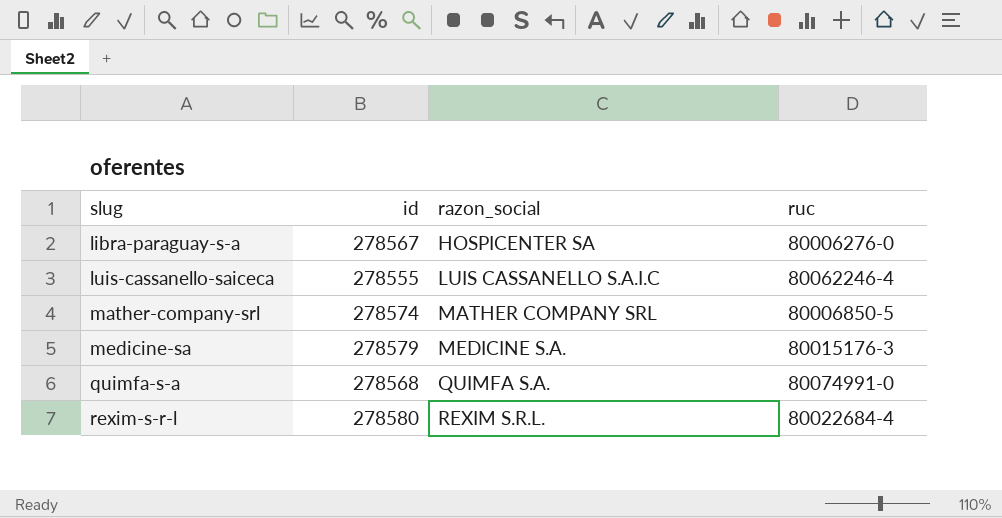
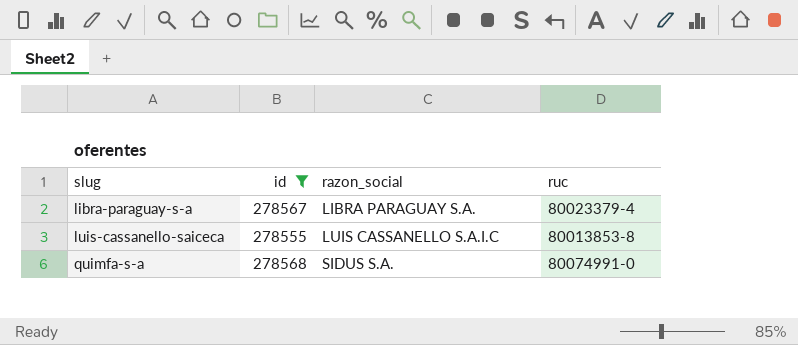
filter: none -> id <= 278568
libra-paraguay-s-a | razon_social: HOSPICENTER SA -> LIBRA PARAGUAY S.A.
libra-paraguay-s-a | ruc: 80006276-0 -> 80023379-4
luis-cassanello-saiceca | ruc: 80062246-4 -> 80013853-8
quimfa-s-a | razon_social: QUIMFA S.A. -> SIDUS S.A.

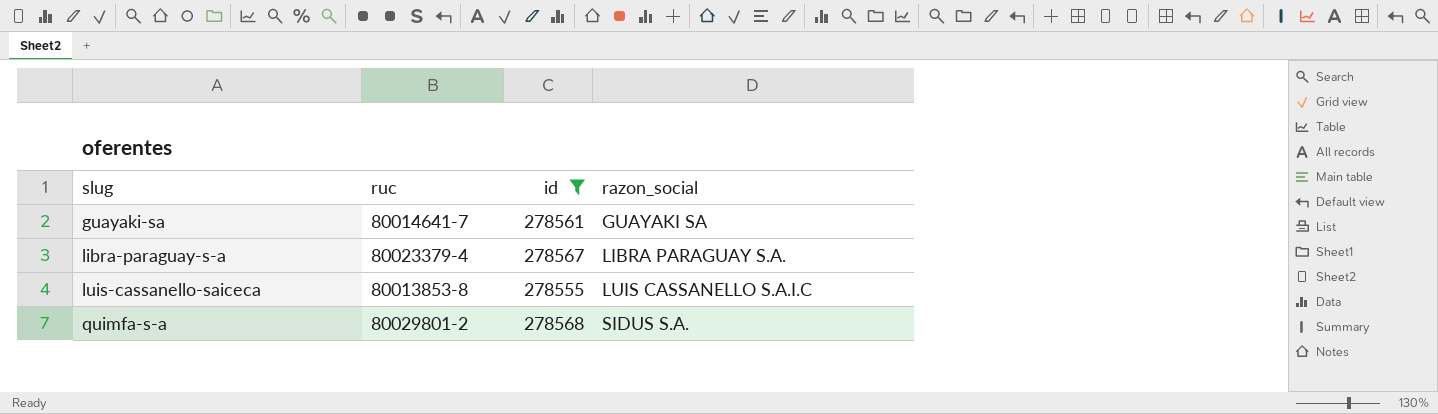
column ruc | position: 4 -> 2
row guayaki-sa: none -> 80014641-7 | 278561 | GUAYAKI SA
quimfa-s-a | ruc: 80074991-0 -> 80029801-2

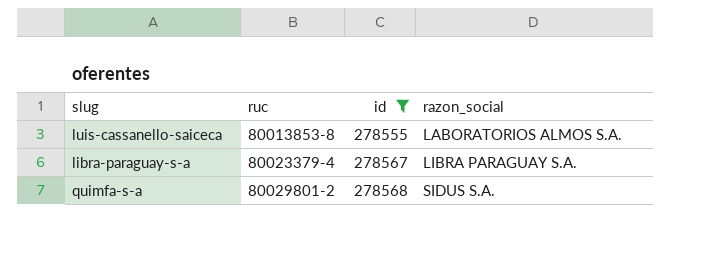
row order: slug ascending -> ruc ascending
row guayaki-sa: 80014641-7 | 278561 | GUAYAKI SA -> none
luis-cassanello-saiceca | razon_social: LUIS CASSANELLO S.A.I.C -> LABORATORIOS ALMOS S.A.

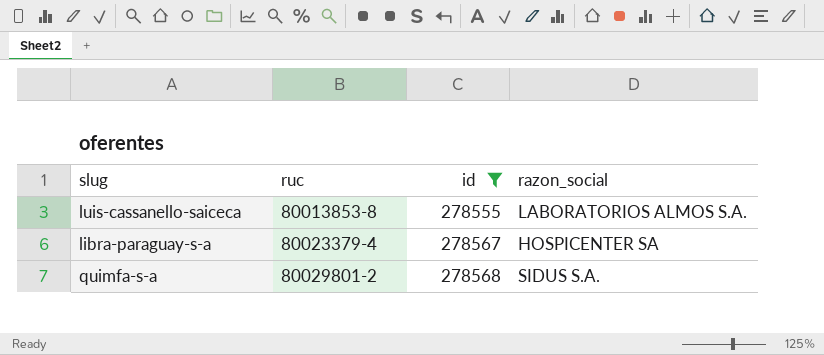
libra-paraguay-s-a | razon_social: LIBRA PARAGUAY S.A. -> HOSPICENTER SA

